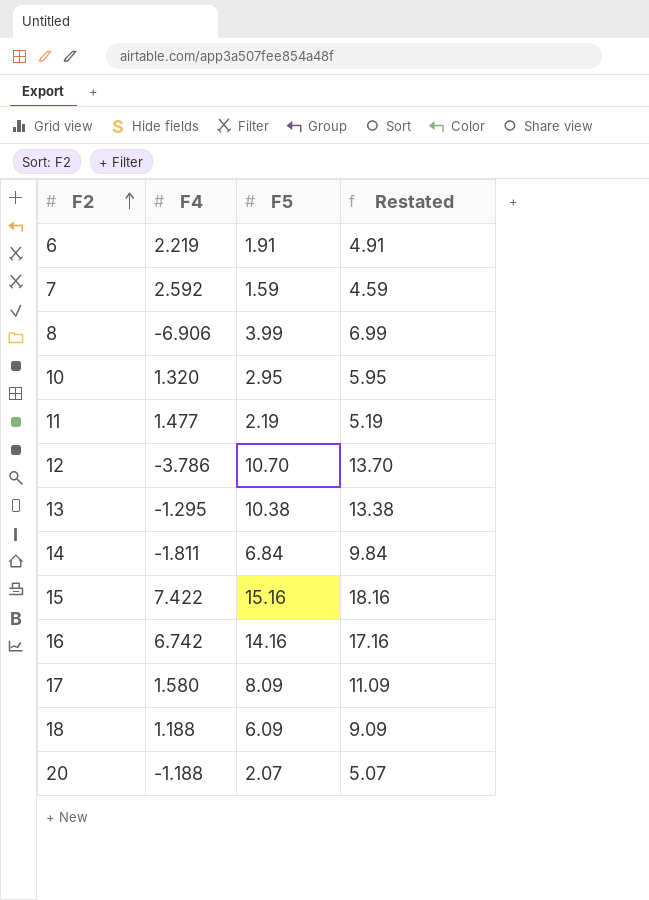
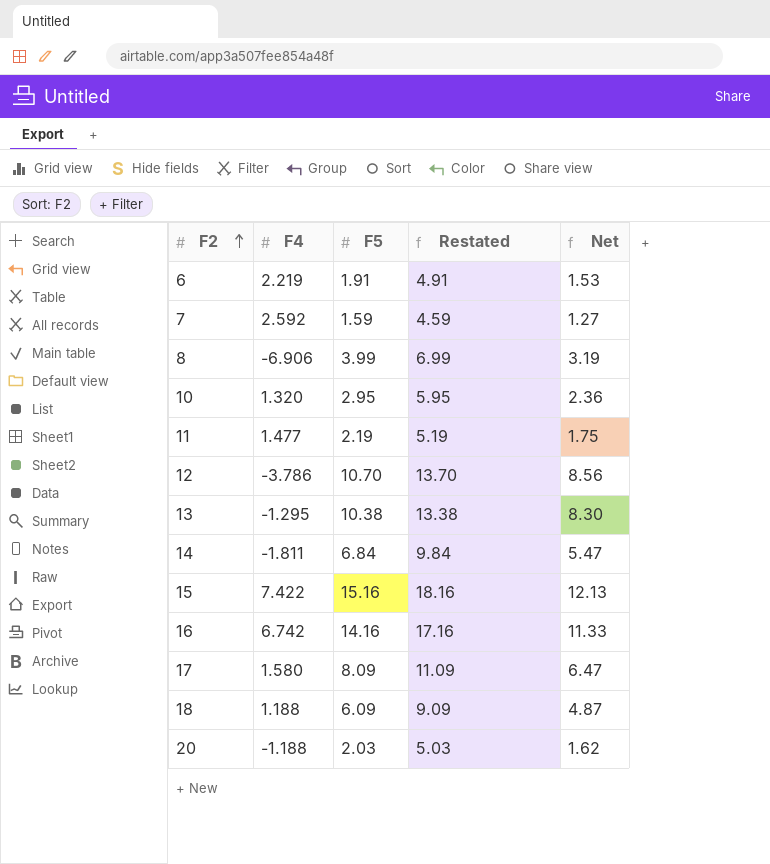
column Net | formula: none -> [F5] * 0.8
20 | F5: 2.07 -> 2.03
20 | Restated: 5.07 -> 5.03

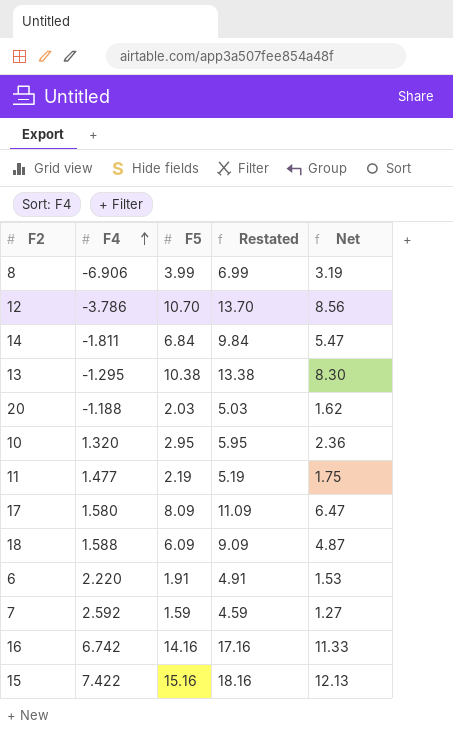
row order: F2 ascending -> F4 ascending
18 | F4: 1.188 -> 1.588
6 | F4: 2.219 -> 2.220

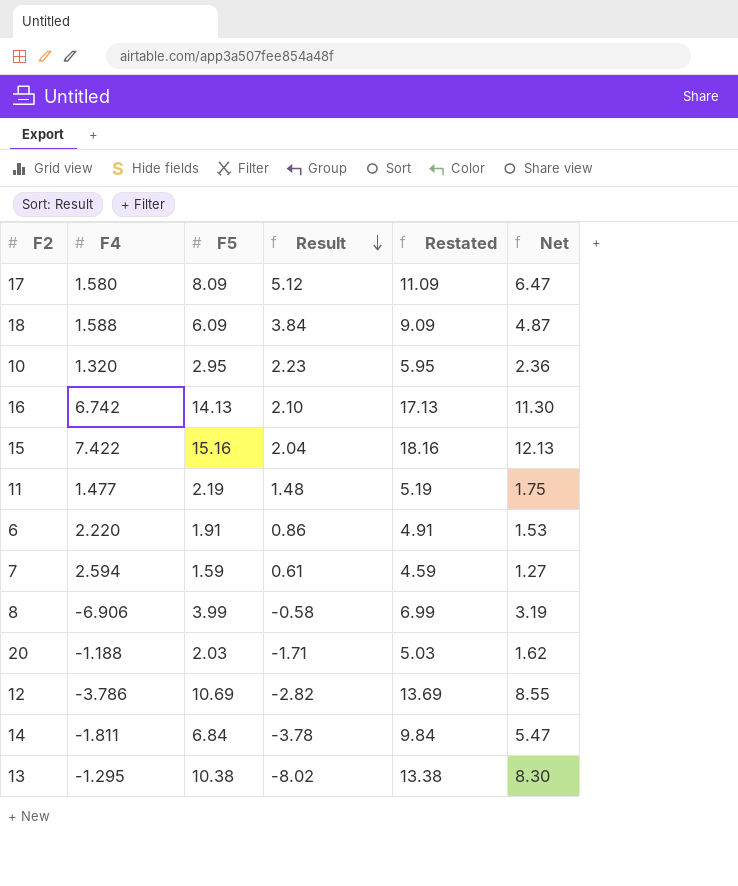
row order: F4 ascending -> Result descending
column Result | formula: none -> [F5] / [F4]
16 | F5: 14.16 -> 14.13
16 | Restated: 17.16 -> 17.13
16 | Net: 11.33 -> 11.30
7 | F4: 2.592 -> 2.594
12 | F5: 10.70 -> 10.69
12 | Restated: 13.70 -> 13.69
12 | Net: 8.56 -> 8.55

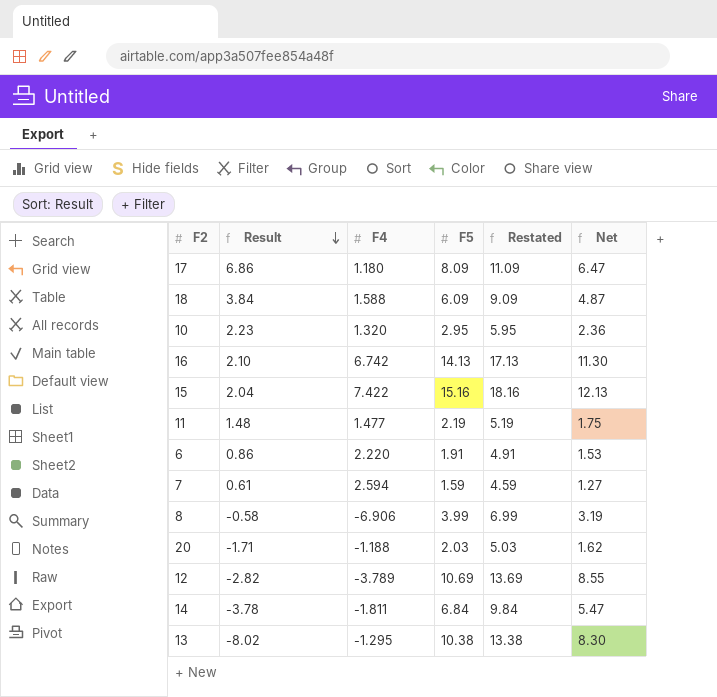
column Result | position: 4 -> 2
17 | Result: 5.12 -> 6.86
17 | F4: 1.580 -> 1.180
12 | F4: -3.786 -> -3.789

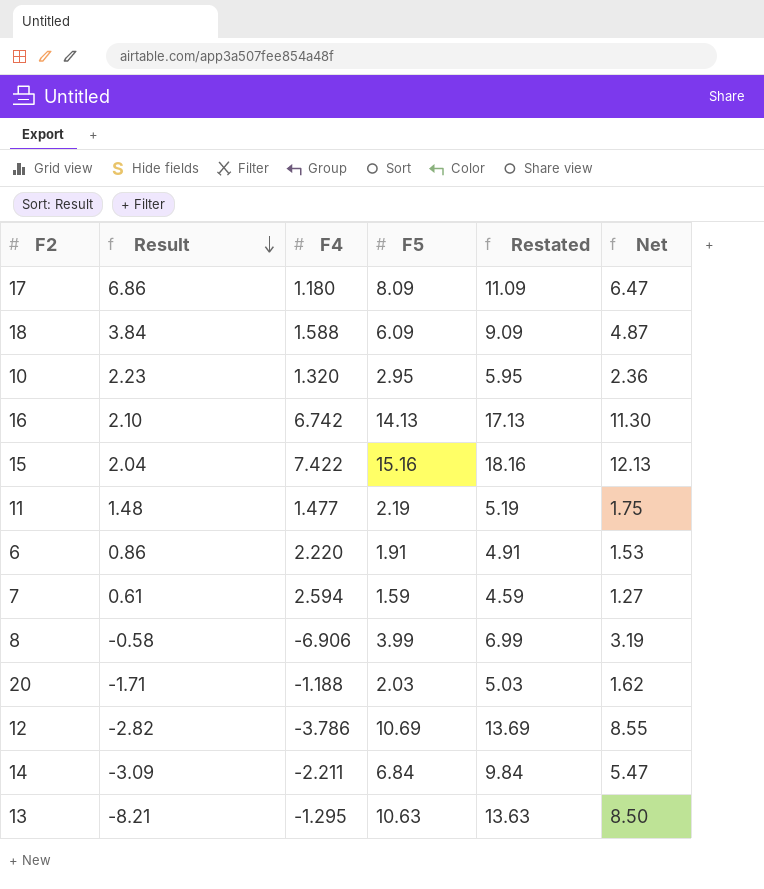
12 | F4: -3.789 -> -3.786
14 | Result: -3.78 -> -3.09
14 | F4: -1.811 -> -2.211
13 | Result: -8.02 -> -8.21
13 | F5: 10.38 -> 10.63
13 | Restated: 13.38 -> 13.63
13 | Net: 8.30 -> 8.50

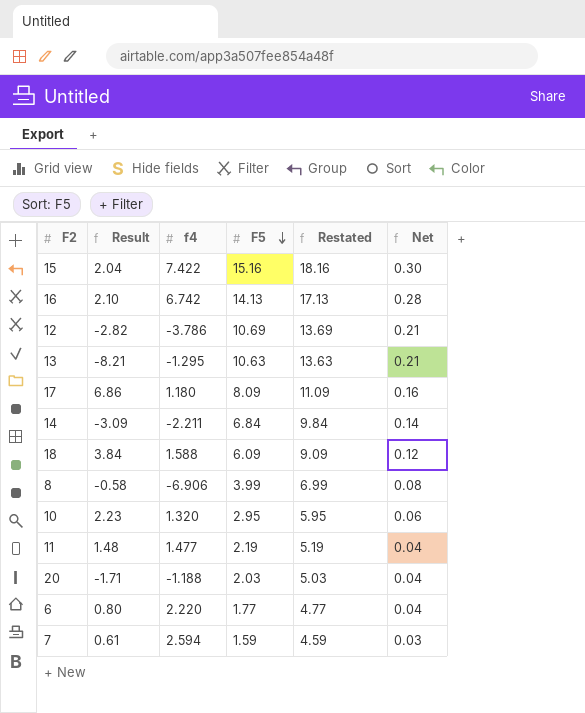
row order: Result descending -> F5 descending
column name: F4 -> f4
column Net | formula: [F5] * 0.8 -> [F5] * 0.02
6 | Result: 0.86 -> 0.80
6 | F5: 1.91 -> 1.77
6 | Restated: 4.91 -> 4.77

